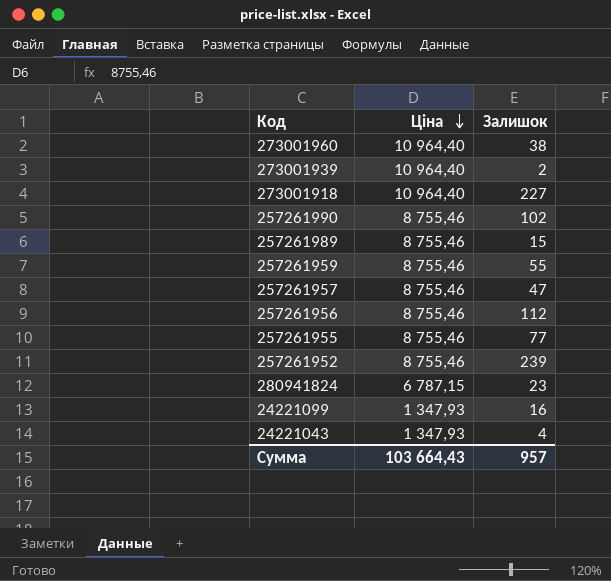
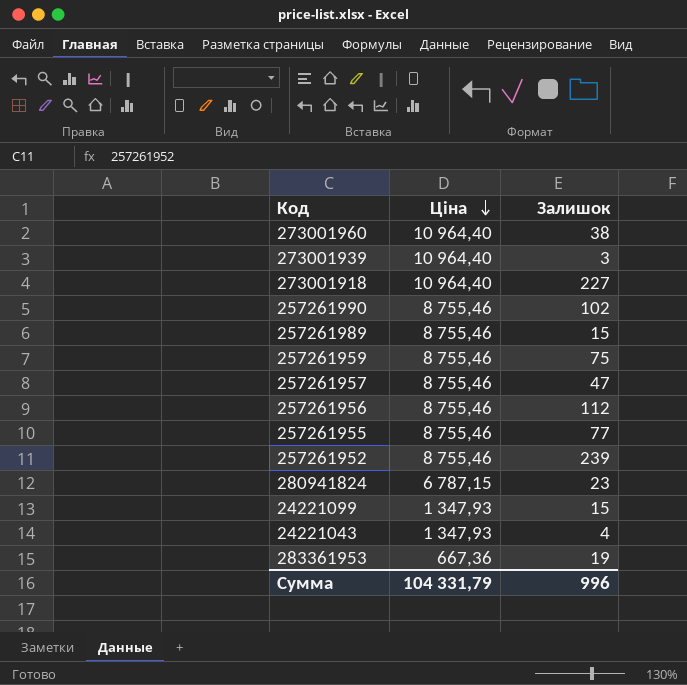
273001939 | Залишок: 2 -> 3
257261959 | Залишок: 55 -> 75
24221099 | Залишок: 16 -> 15
row 283361953: none -> 667,36 | 19
Сумма | Ціна: 103 664,43 -> 104 331,79
Сумма | Залишок: 957 -> 996

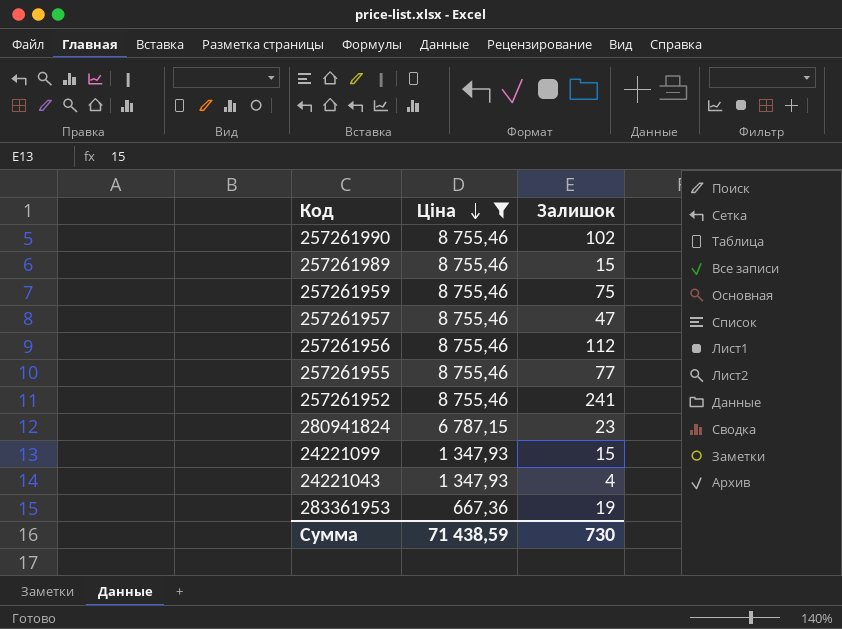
filter: none -> Ціна != 10 964,40
257261952 | Залишок: 239 -> 241
Сумма | Ціна: 104 331,79 -> 71 438,59
Сумма | Залишок: 996 -> 730

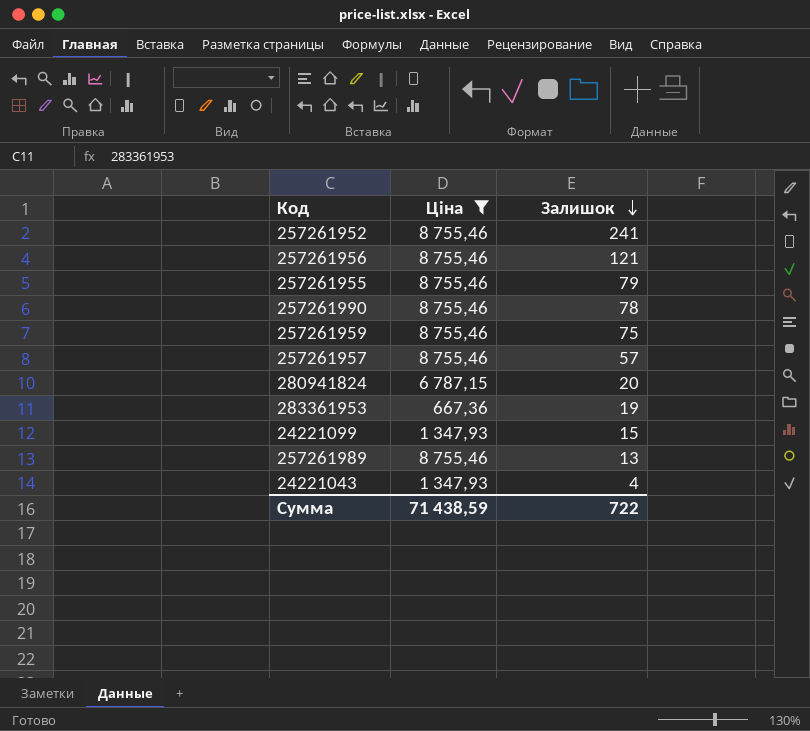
row order: Ціна descending -> Залишок descending
257261956 | Залишок: 112 -> 121
257261955 | Залишок: 77 -> 79
257261990 | Залишок: 102 -> 78
257261957 | Залишок: 47 -> 57
280941824 | Залишок: 23 -> 20
257261989 | Залишок: 15 -> 13
Сумма | Залишок: 730 -> 722

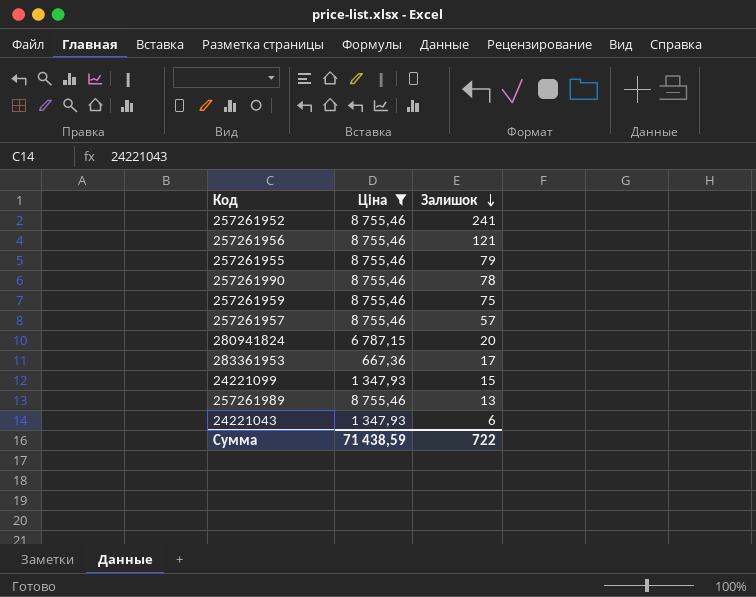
283361953 | Залишок: 19 -> 17
24221043 | Залишок: 4 -> 6

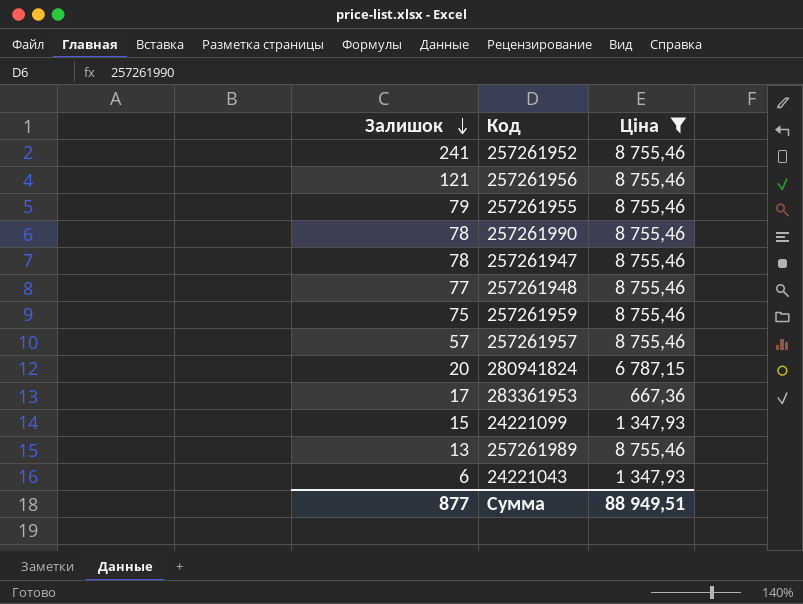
column Залишок | position: 3 -> 1
row 257261947: none -> 78 | 8 755,46
row 257261948: none -> 77 | 8 755,46
Сумма | Залишок: 722 -> 877
Сумма | Ціна: 71 438,59 -> 88 949,51

